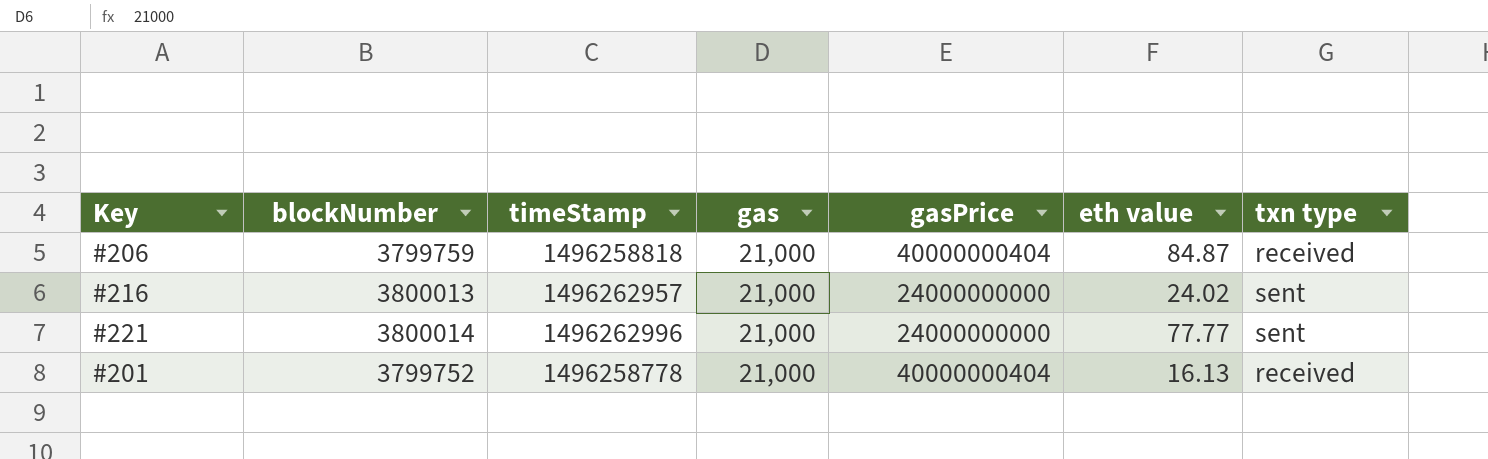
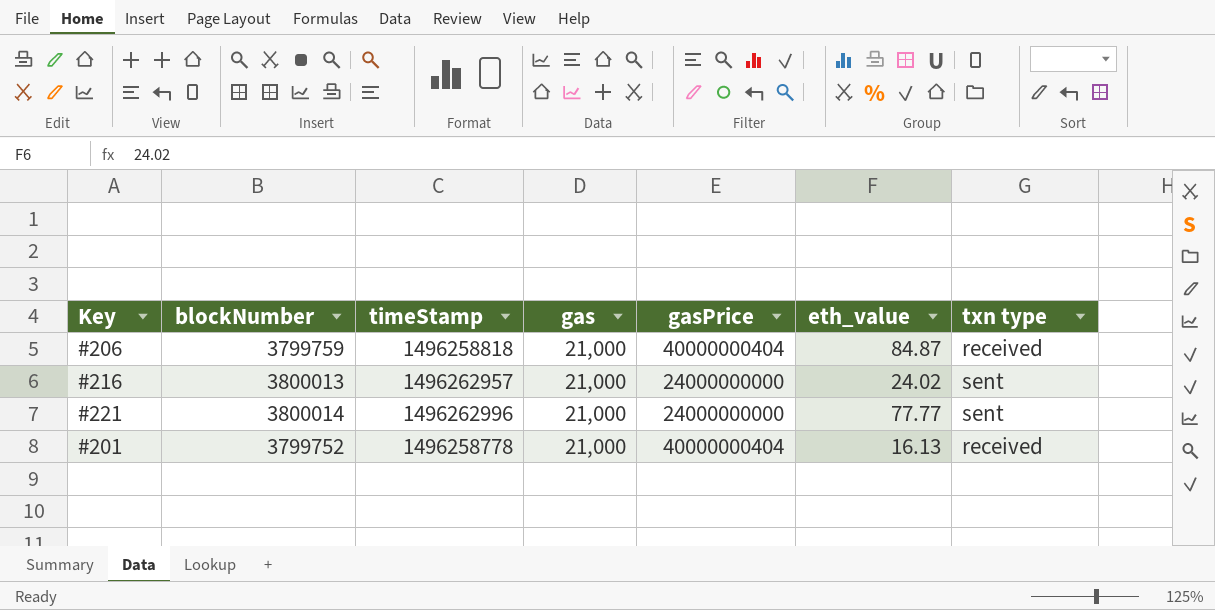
column name: eth value -> eth_value

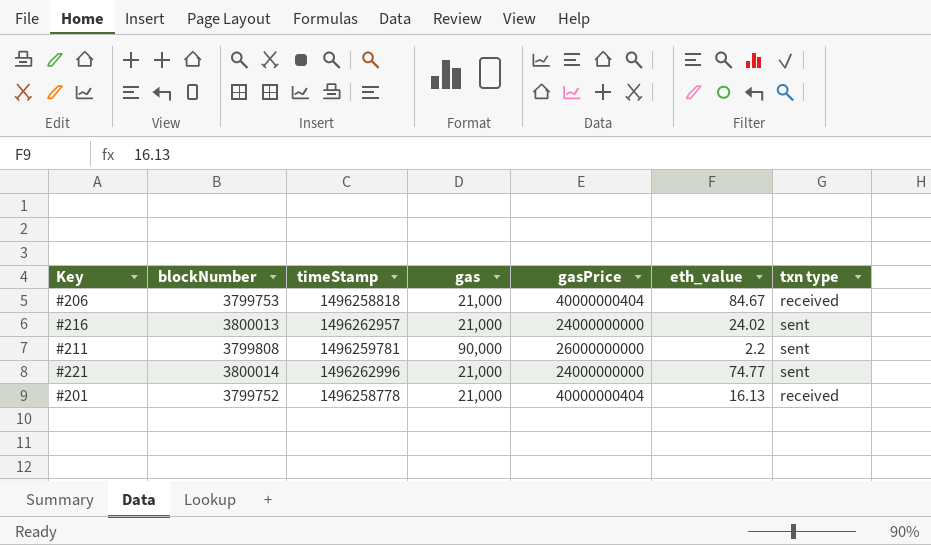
#206 | blockNumber: 3799759 -> 3799753
#206 | eth_value: 84.87 -> 84.67
row #211: none -> 3799808 | 1496259781 | 90,000 | 26000000000 | 2.2 | sent
#221 | eth_value: 77.77 -> 74.77

